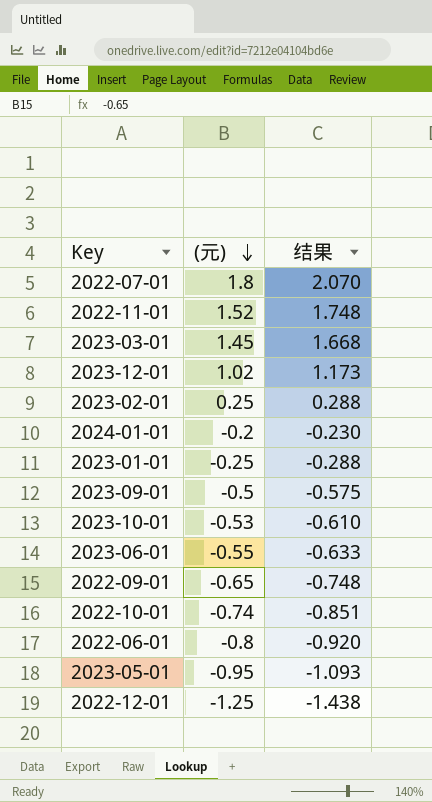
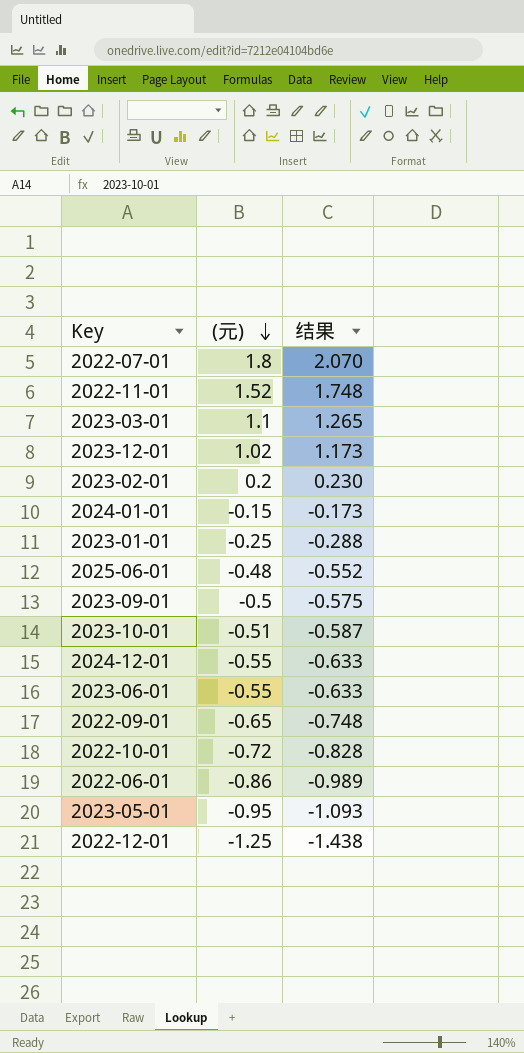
2023-03-01 | (元): 1.45 -> 1.1
2023-03-01 | 结果: 1.668 -> 1.265
2023-02-01 | (元): 0.25 -> 0.2
2023-02-01 | 结果: 0.288 -> 0.230
2024-01-01 | (元): -0.2 -> -0.15
2024-01-01 | 结果: -0.230 -> -0.173
row 2025-06-01: none -> -0.48 | -0.552
2023-10-01 | (元): -0.53 -> -0.51
2023-10-01 | 结果: -0.610 -> -0.587
row 2024-12-01: none -> -0.55 | -0.633
2022-10-01 | (元): -0.74 -> -0.72
2022-10-01 | 结果: -0.851 -> -0.828
2022-06-01 | (元): -0.8 -> -0.86
2022-06-01 | 结果: -0.920 -> -0.989

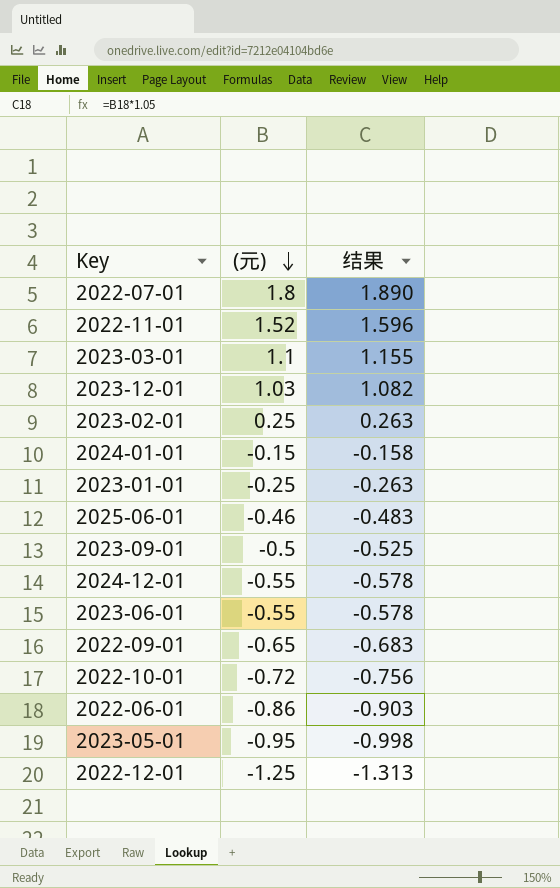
column 结果 | formula: [(元)] * 1.15 -> [(元)] * 1.05
row 2023-10-01: -0.51 | -0.587 -> none
2023-12-01 | (元): 1.02 -> 1.03
2023-02-01 | (元): 0.2 -> 0.25
2025-06-01 | (元): -0.48 -> -0.46

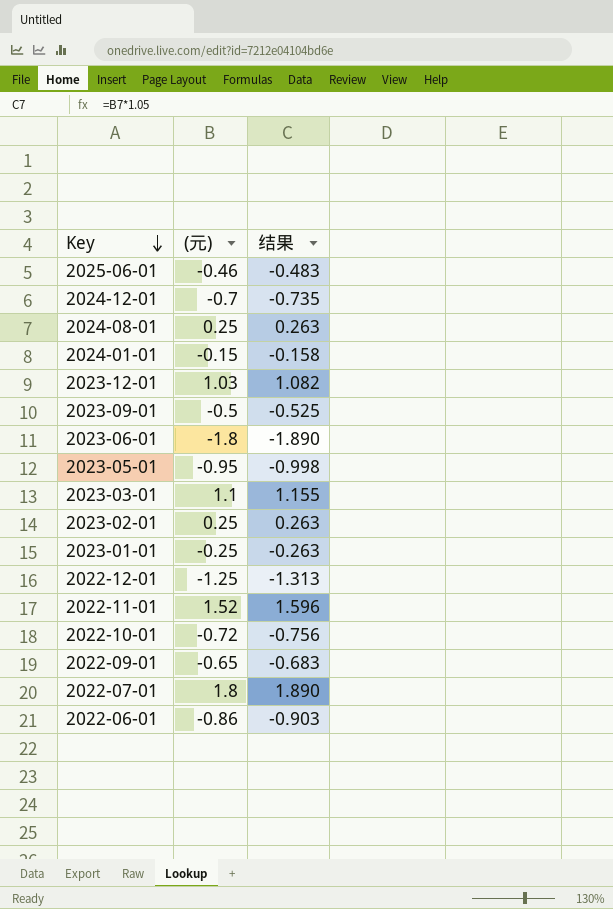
row order: (元) descending -> Key descending
2024-12-01 | (元): -0.55 -> -0.7
2024-12-01 | 结果: -0.578 -> -0.735
row 2024-08-01: none -> 0.25 | 0.263
2023-06-01 | (元): -0.55 -> -1.8
2023-06-01 | 结果: -0.578 -> -1.890

